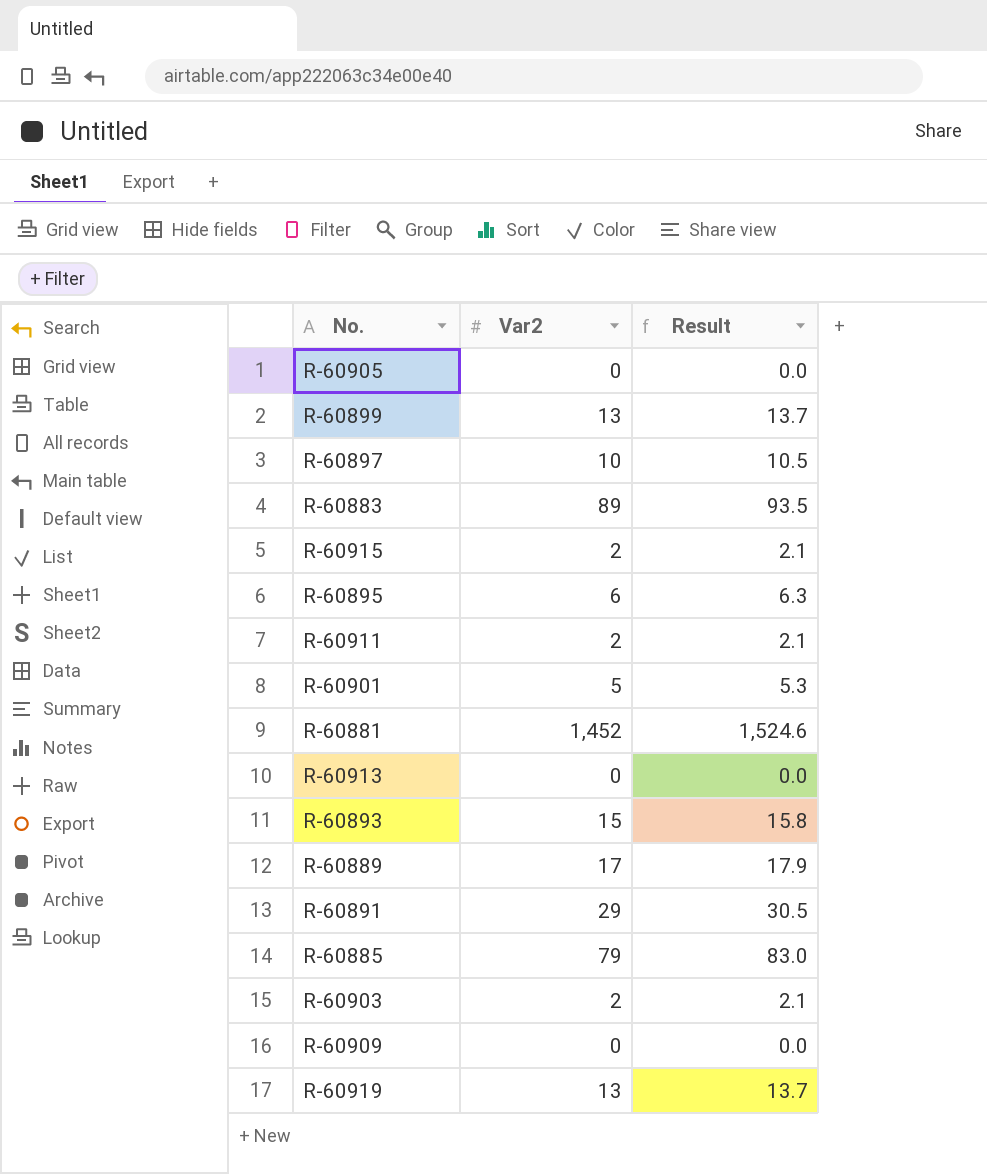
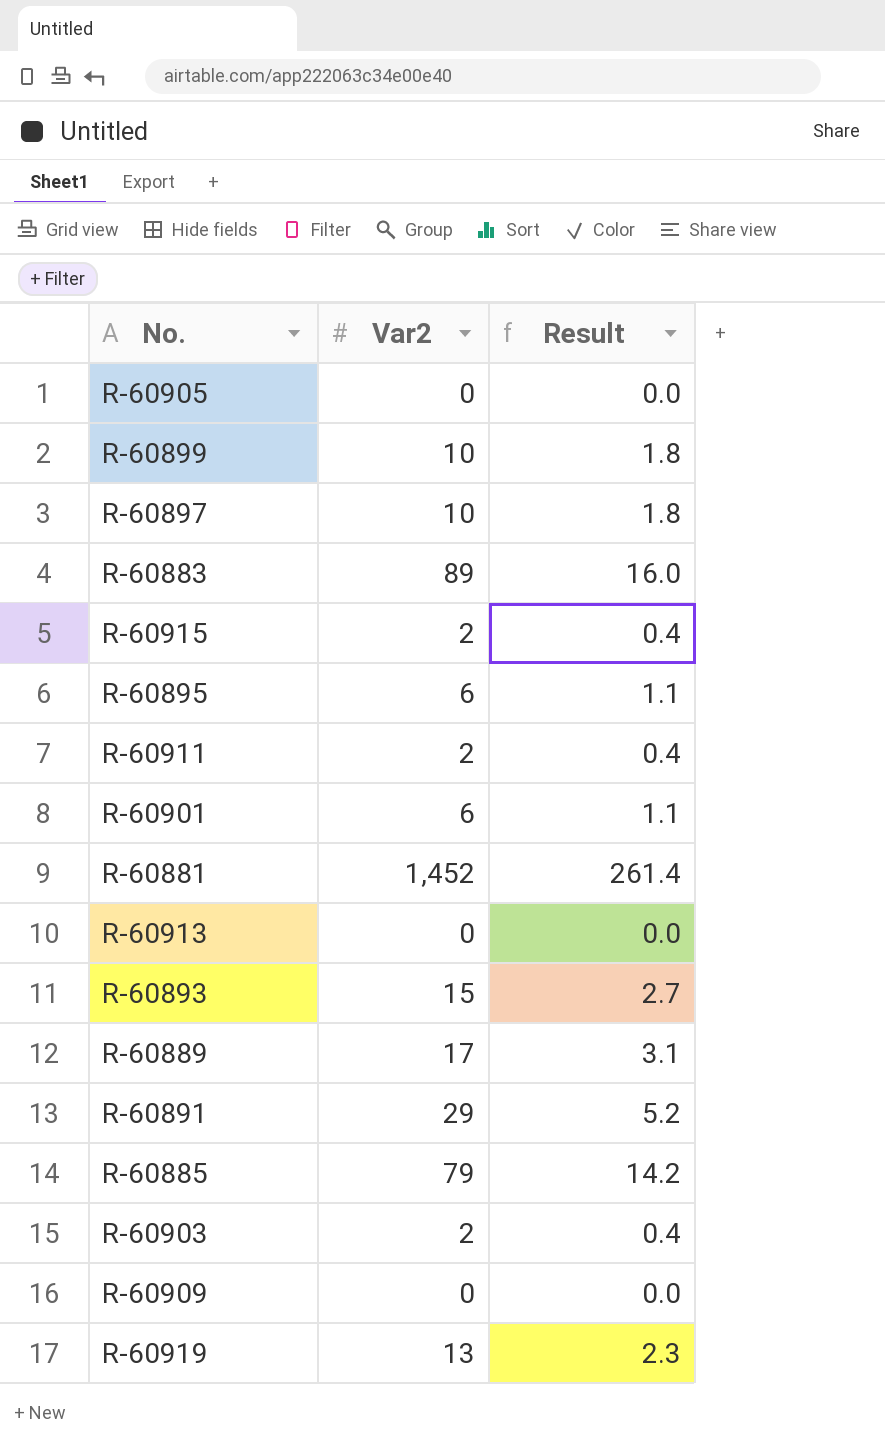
column Result | formula: [Var2] * 1.05 -> [Var2] * 0.18
R-60899 | Var2: 13 -> 10
R-60901 | Var2: 5 -> 6

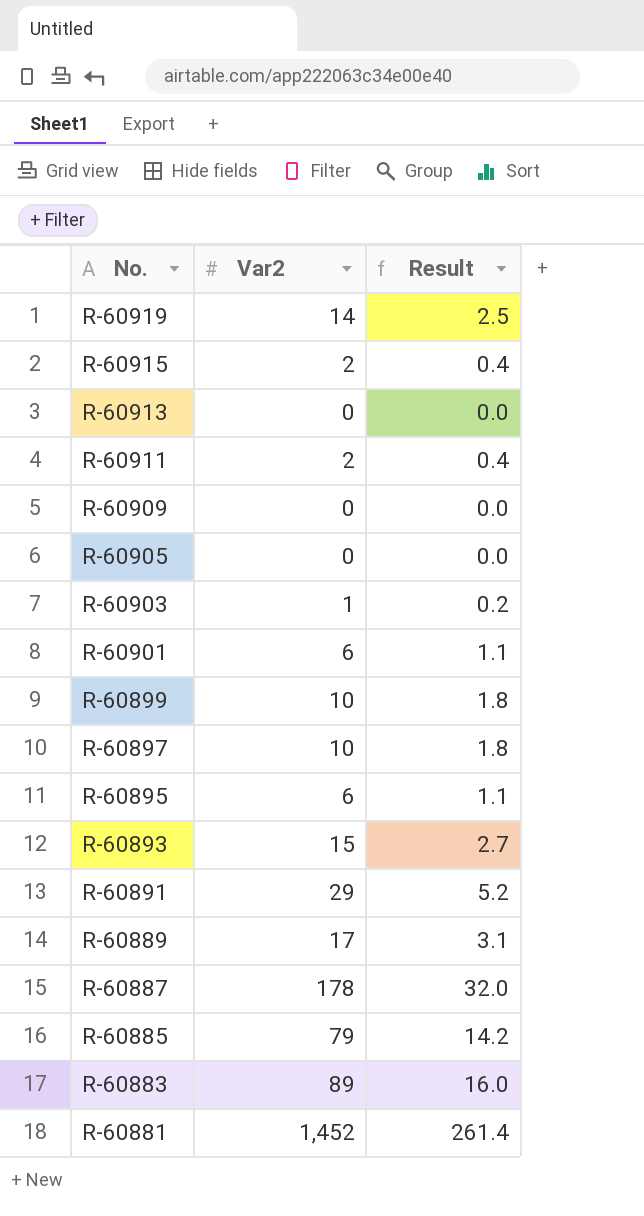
row order: none -> No. descending
R-60919 | Var2: 13 -> 14
R-60919 | Result: 2.3 -> 2.5
R-60903 | Var2: 2 -> 1
R-60903 | Result: 0.4 -> 0.2
row R-60887: none -> 178 | 32.0

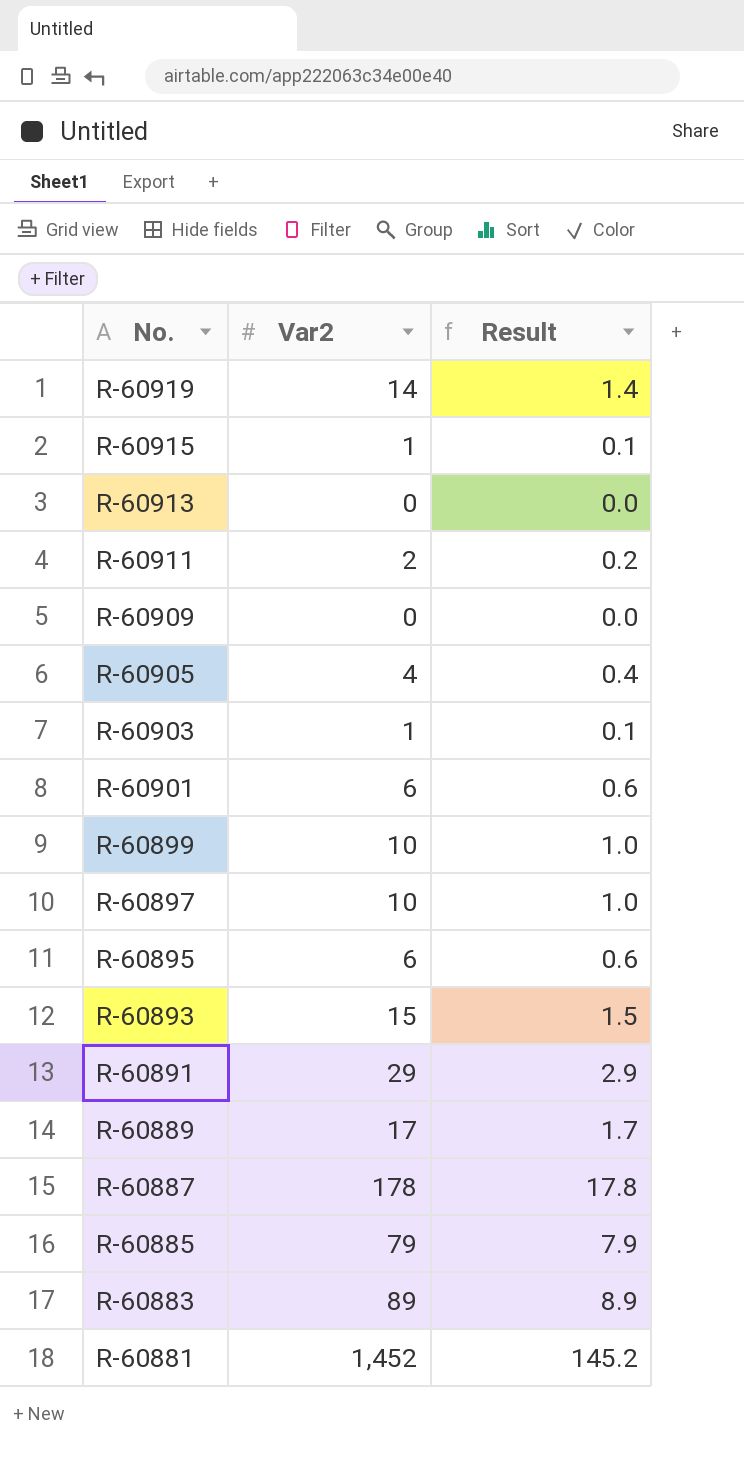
column Result | formula: [Var2] * 0.18 -> [Var2] * 0.1
R-60915 | Var2: 2 -> 1
R-60905 | Var2: 0 -> 4

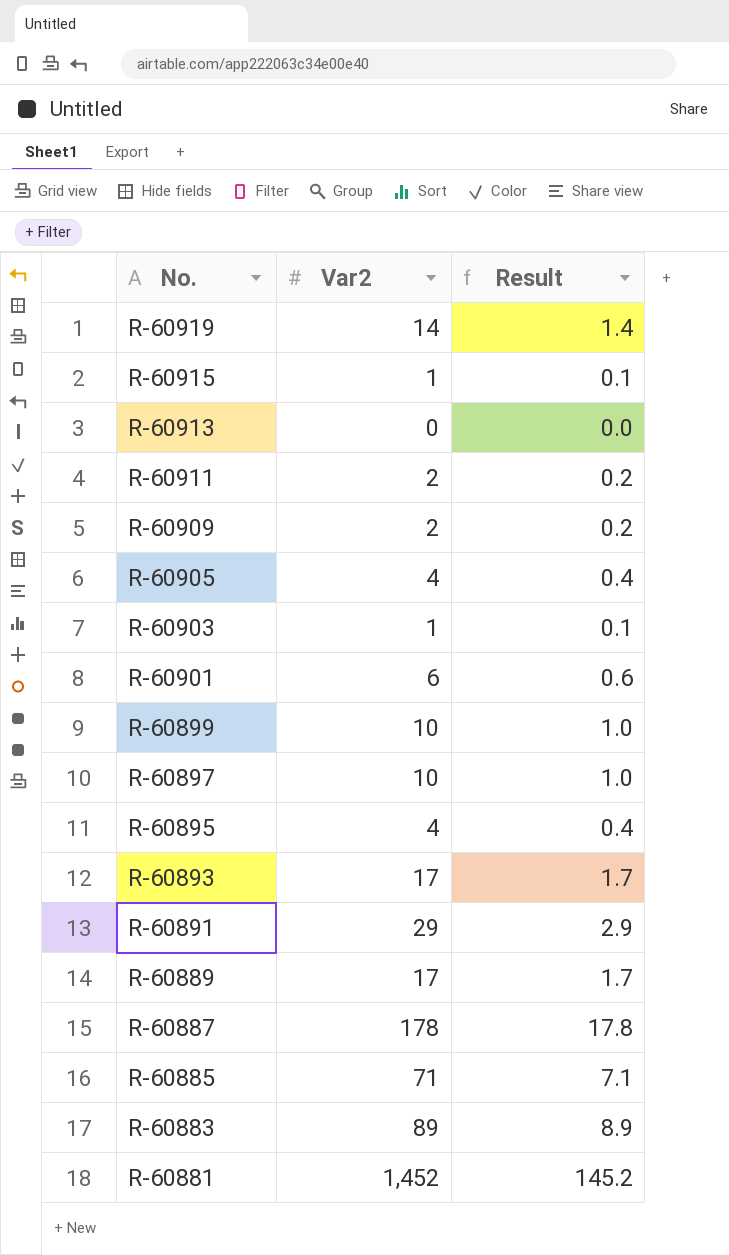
R-60909 | Var2: 0 -> 2
R-60909 | Result: 0.0 -> 0.2
R-60895 | Var2: 6 -> 4
R-60895 | Result: 0.6 -> 0.4
R-60893 | Var2: 15 -> 17
R-60893 | Result: 1.5 -> 1.7
R-60885 | Var2: 79 -> 71
R-60885 | Result: 7.9 -> 7.1

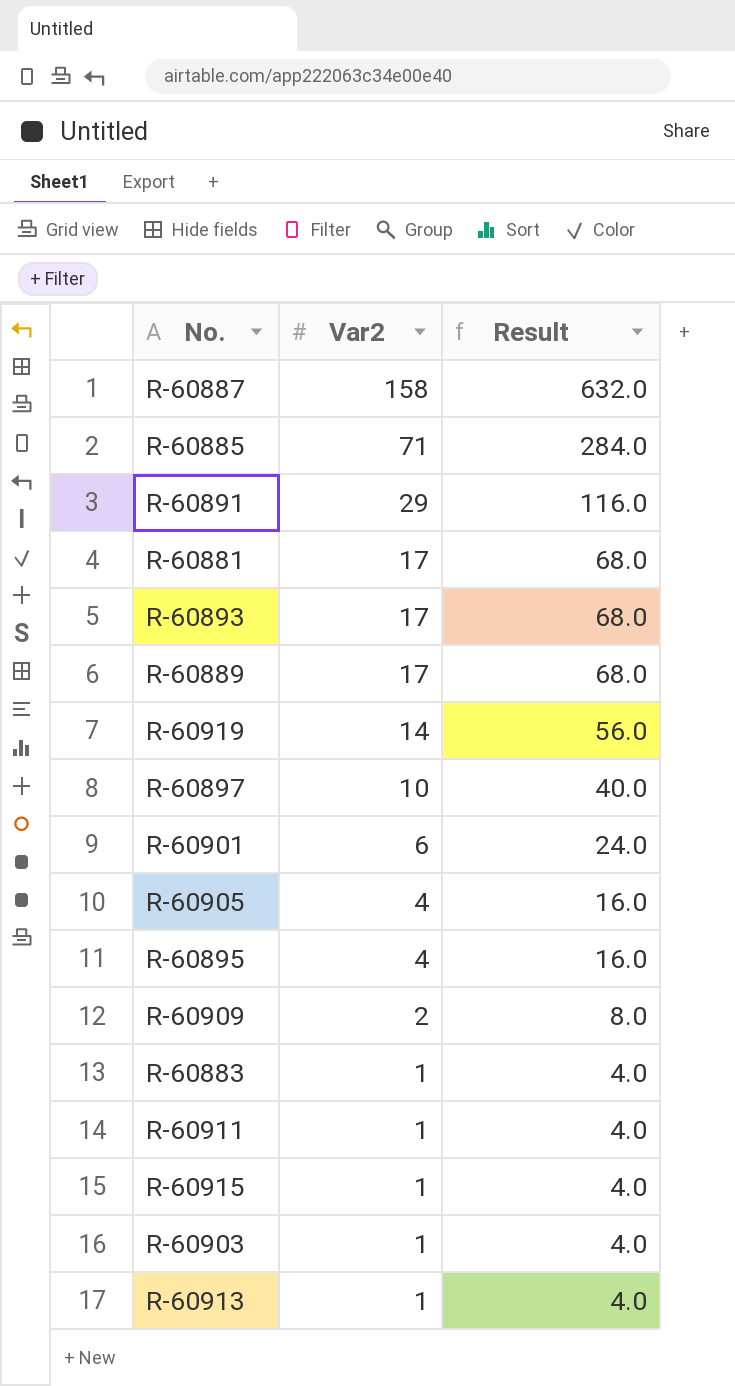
row order: No. descending -> Var2 descending
column Result | formula: [Var2] * 0.1 -> [Var2] * 4
row R-60899: 10 | 1.0 -> none
R-60887 | Var2: 178 -> 158
R-60881 | Var2: 1,452 -> 17
R-60883 | Var2: 89 -> 1
R-60911 | Var2: 2 -> 1
R-60913 | Var2: 0 -> 1

